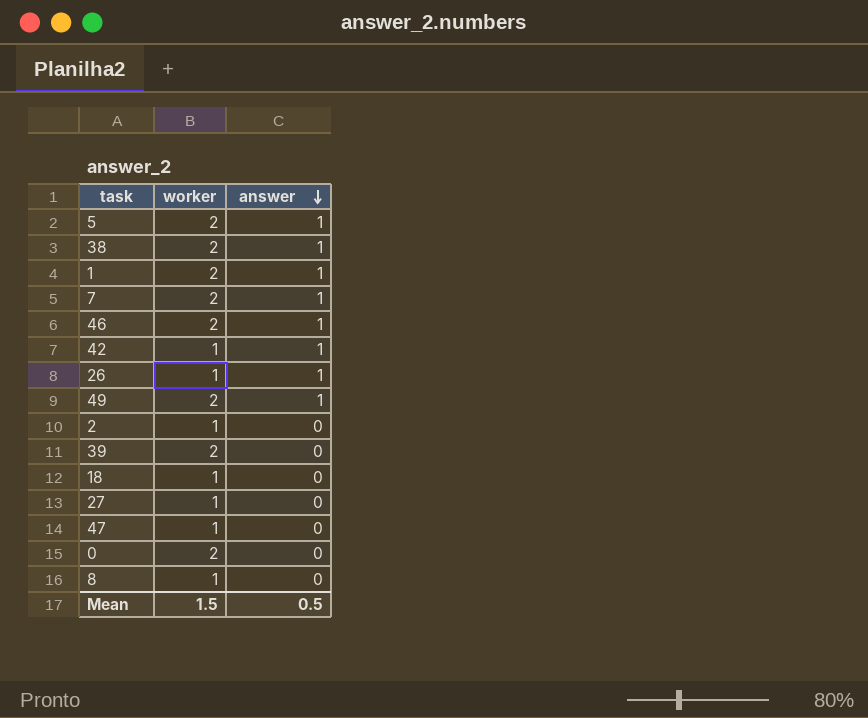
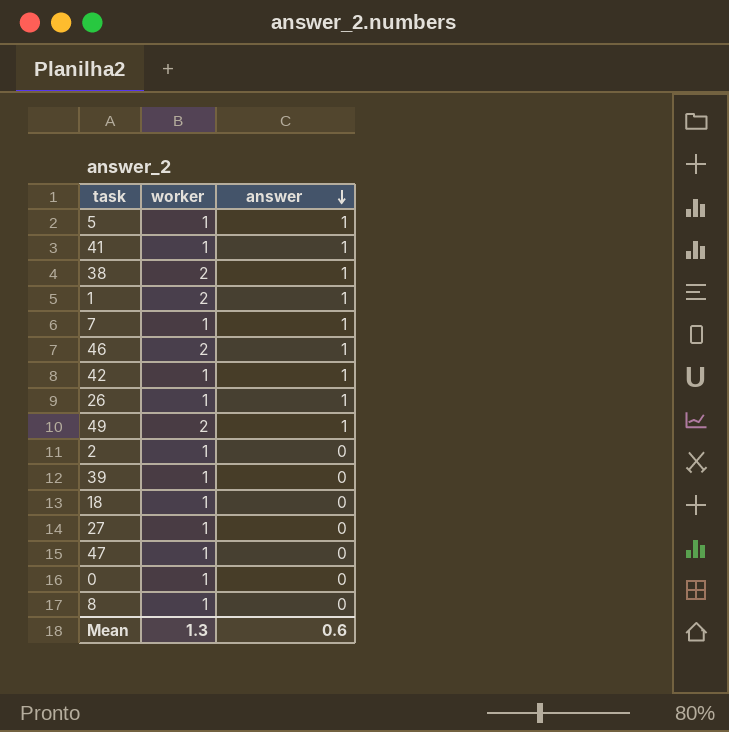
5 | worker: 2 -> 1
row 41: none -> 1 | 1
7 | worker: 2 -> 1
39 | worker: 2 -> 1
0 | worker: 2 -> 1
Mean | worker: 1.5 -> 1.3
Mean | answer: 0.5 -> 0.6

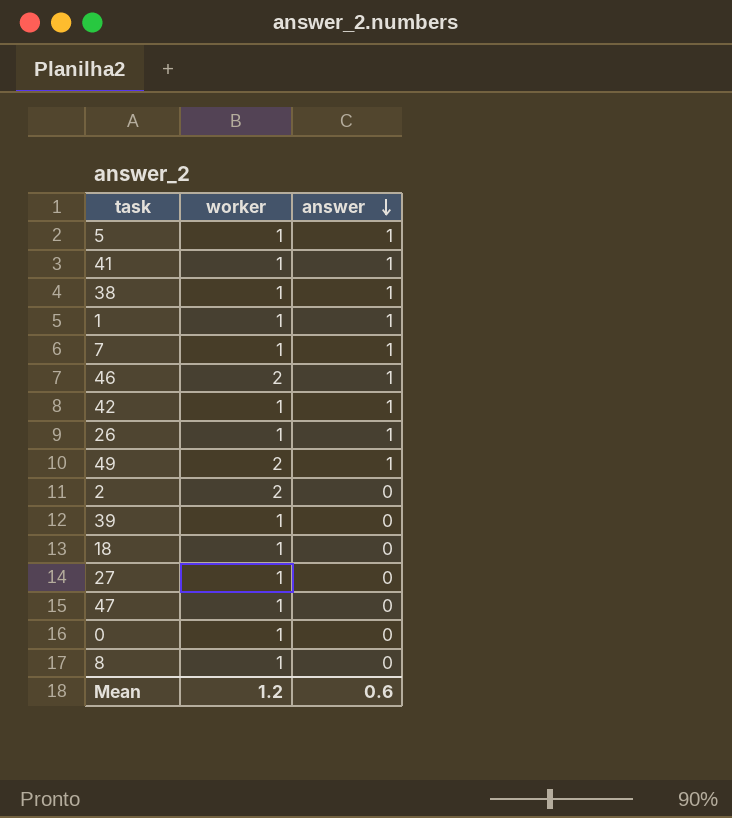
38 | worker: 2 -> 1
1 | worker: 2 -> 1
2 | worker: 1 -> 2
Mean | worker: 1.3 -> 1.2

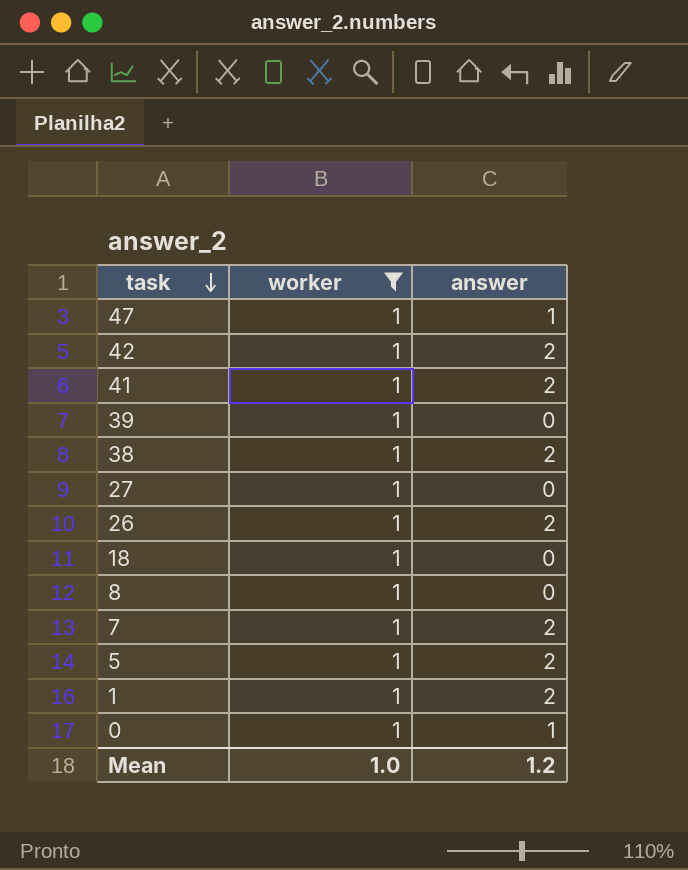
filter: none -> worker = 1
row order: answer descending -> task descending
47 | answer: 0 -> 1
42 | answer: 1 -> 2
41 | answer: 1 -> 2
38 | answer: 1 -> 2
26 | answer: 1 -> 2
7 | answer: 1 -> 2
5 | answer: 1 -> 2
1 | answer: 1 -> 2
0 | answer: 0 -> 1
Mean | worker: 1.2 -> 1.0
Mean | answer: 0.6 -> 1.2

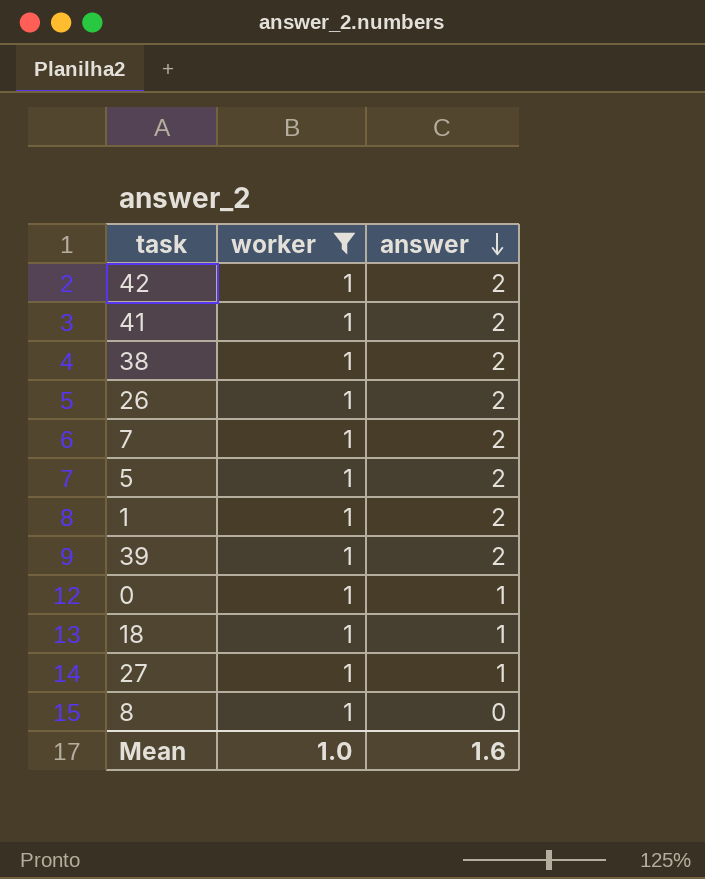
row order: task descending -> answer descending
row 47: 1 | 1 -> none
39 | answer: 0 -> 2
18 | answer: 0 -> 1
27 | answer: 0 -> 1
Mean | answer: 1.2 -> 1.6

